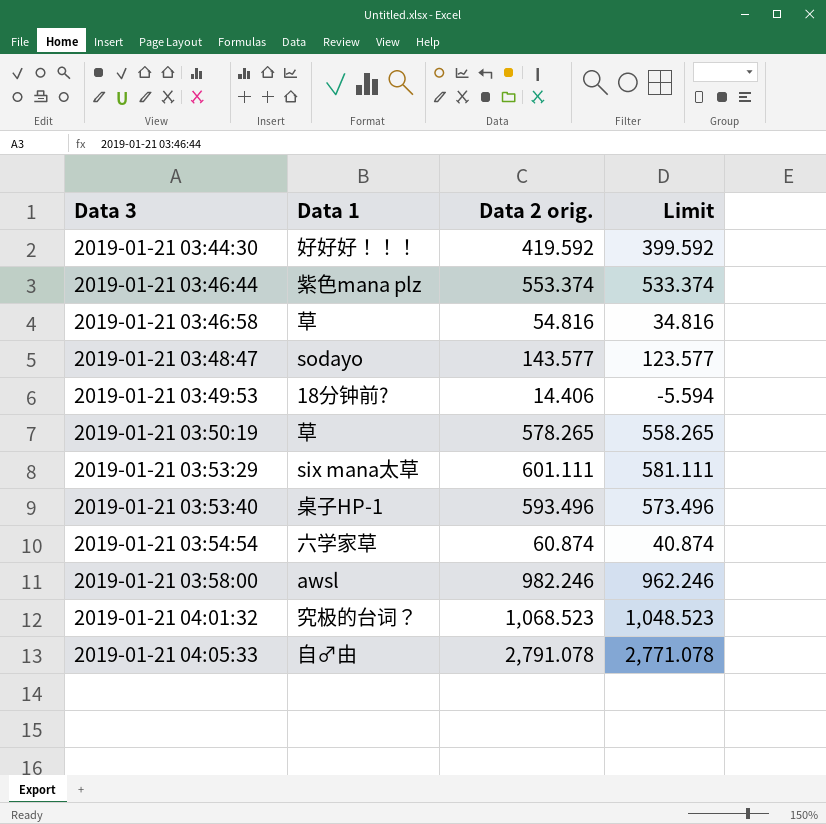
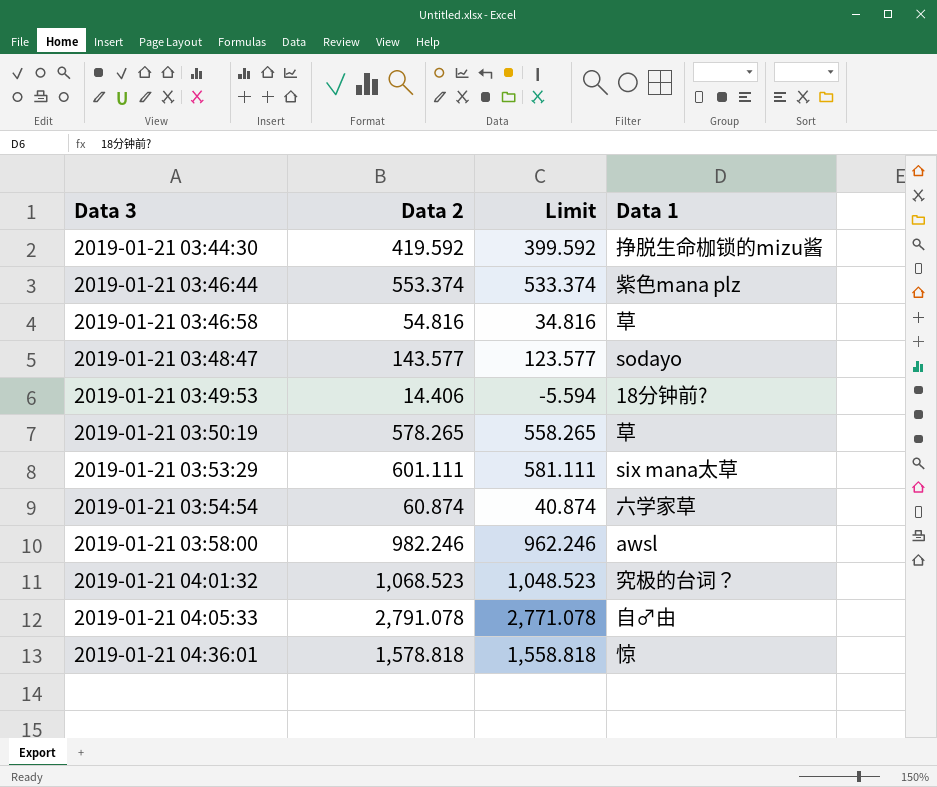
column name: Data 2 orig. -> Data 2
column Data 1 | position: 2 -> 4
row 2019-01-21 03:53:40: 桌子HP-1 | 593.496 | 573.496 -> none
2019-01-21 03:44:30 | Data 1: 好好好！！！ -> 挣脱生命枷锁的mizu酱
row 2019-01-21 04:36:01: none -> 1,578.818 | 1,558.818 | 惊

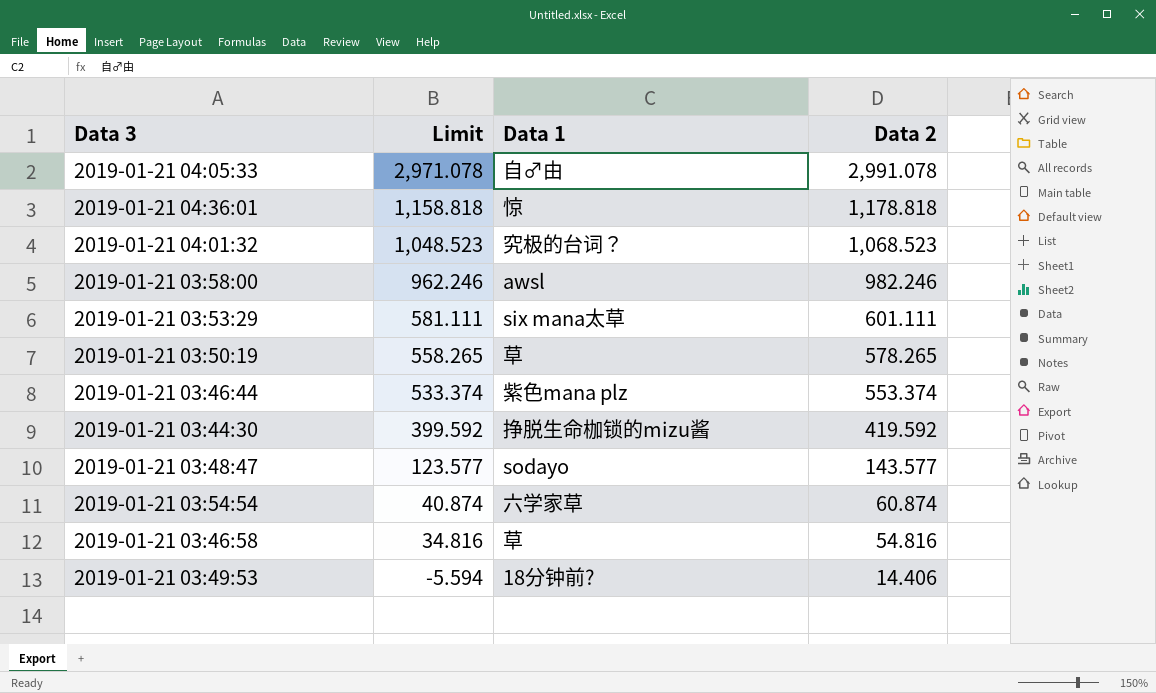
row order: Data 3 ascending -> Limit descending
column Data 2 | position: 2 -> 4
2019-01-21 04:05:33 | Limit: 2,771.078 -> 2,971.078
2019-01-21 04:05:33 | Data 2: 2,791.078 -> 2,991.078
2019-01-21 04:36:01 | Limit: 1,558.818 -> 1,158.818
2019-01-21 04:36:01 | Data 2: 1,578.818 -> 1,178.818

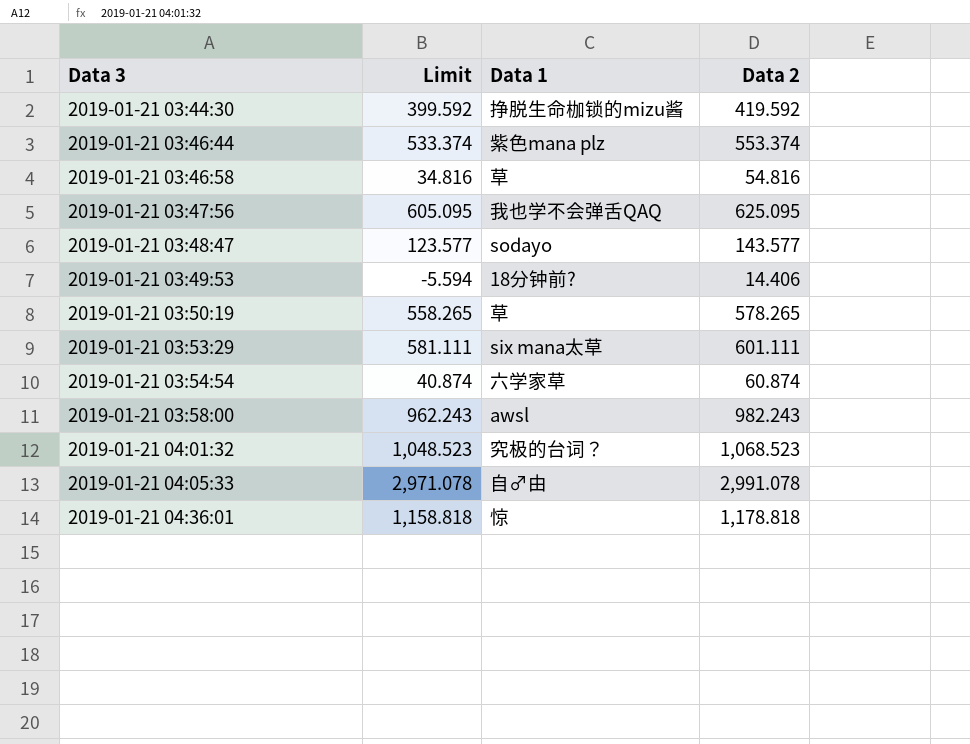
row order: Limit descending -> Data 3 ascending
row 2019-01-21 03:47:56: none -> 605.095 | 我也学不会弹舌QAQ | 625.095
2019-01-21 03:58:00 | Limit: 962.246 -> 962.243
2019-01-21 03:58:00 | Data 2: 982.246 -> 982.243

